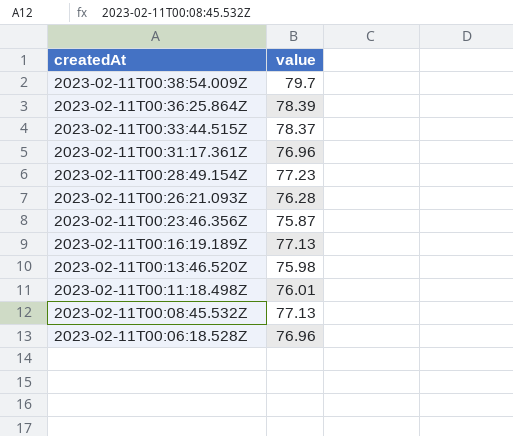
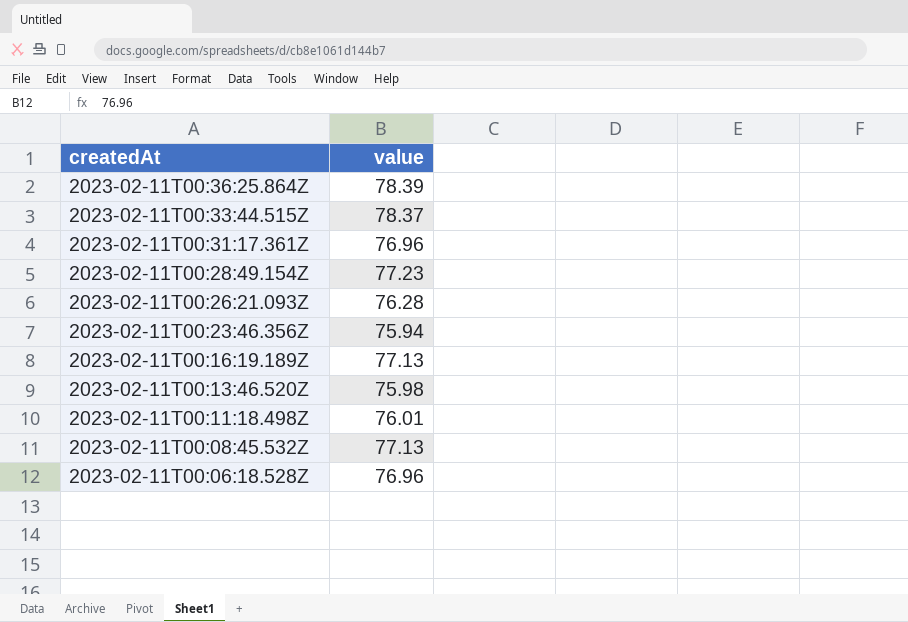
row 2023-02-11T00:38:54.009Z: 79.7 -> none
2023-02-11T00:23:46.356Z | value: 75.87 -> 75.94

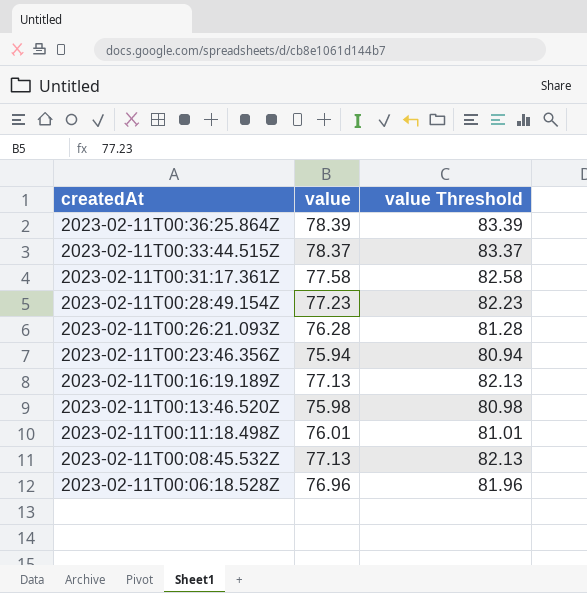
column value Threshold | formula: none -> [value] + 5
2023-02-11T00:31:17.361Z | value: 76.96 -> 77.58

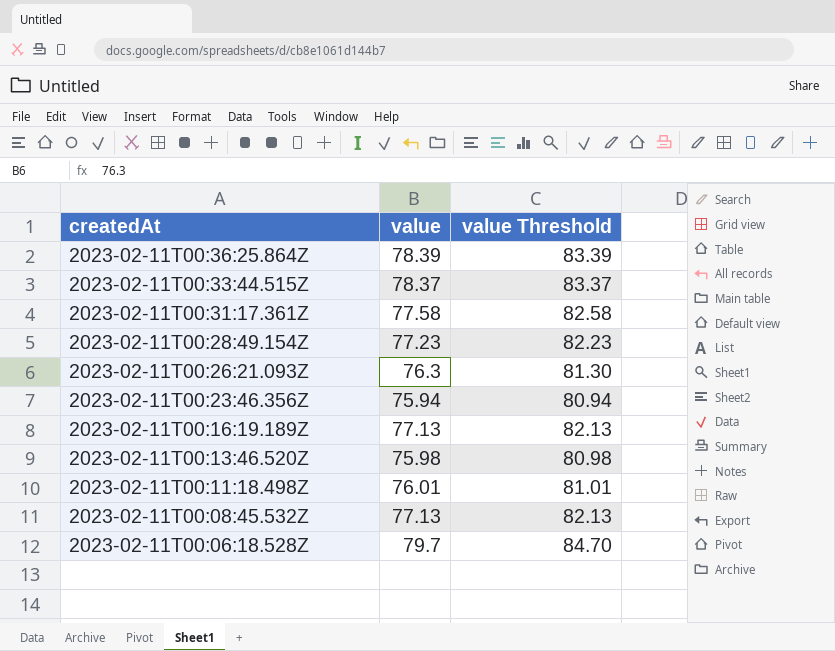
2023-02-11T00:26:21.093Z | value: 76.28 -> 76.3
2023-02-11T00:26:21.093Z | value Threshold: 81.28 -> 81.30
2023-02-11T00:06:18.528Z | value: 76.96 -> 79.7
2023-02-11T00:06:18.528Z | value Threshold: 81.96 -> 84.70

